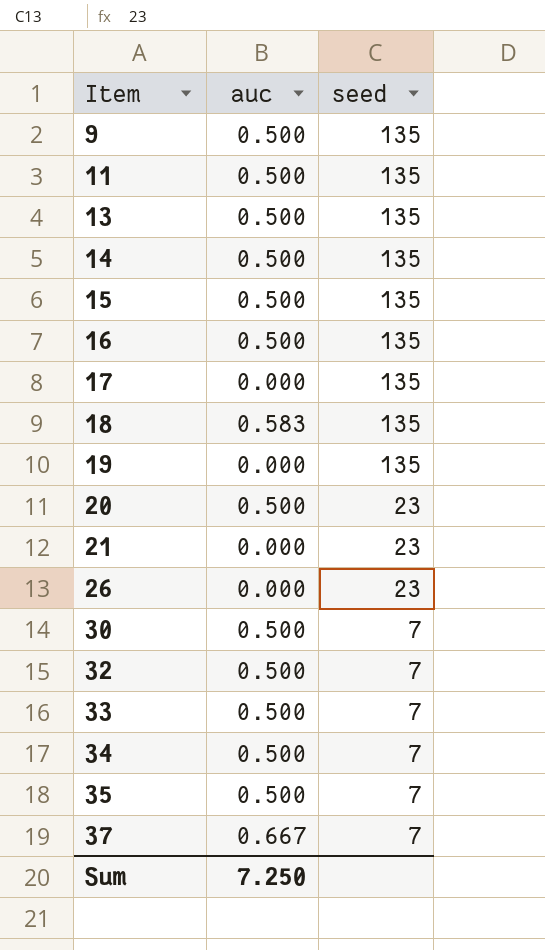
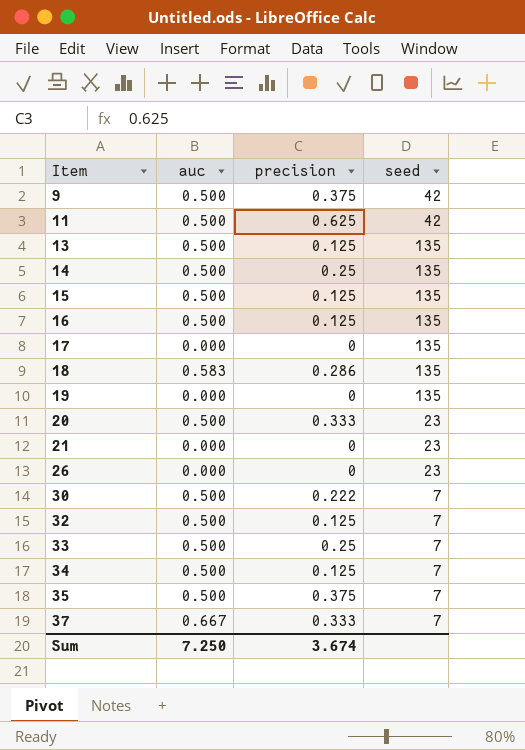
column precision | position: none -> 3
9 | seed: 135 -> 42
11 | seed: 135 -> 42

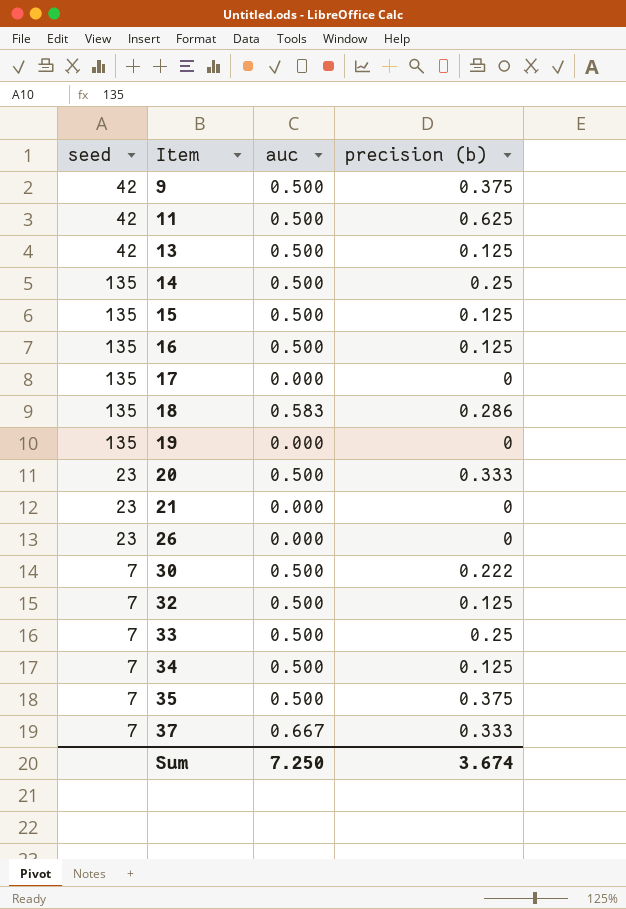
column seed | position: 4 -> 1
column name: precision -> precision (b)
13 | seed: 135 -> 42

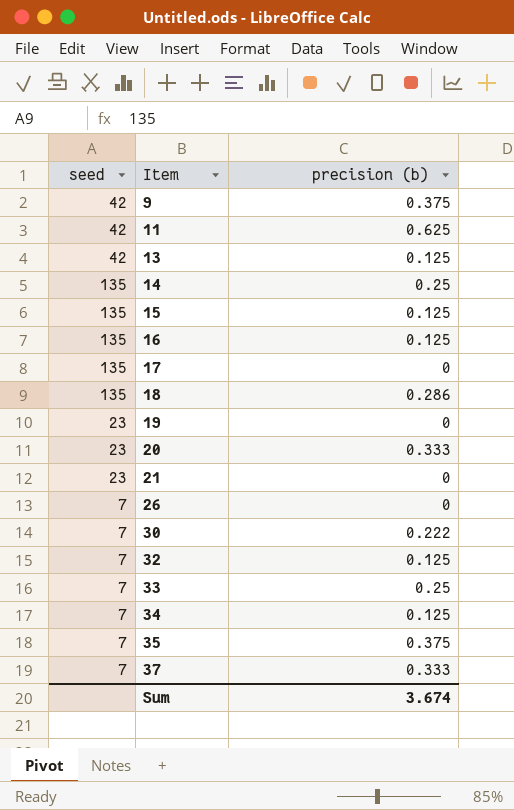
column auc | position: 3 -> none
19 | seed: 135 -> 23
26 | seed: 23 -> 7

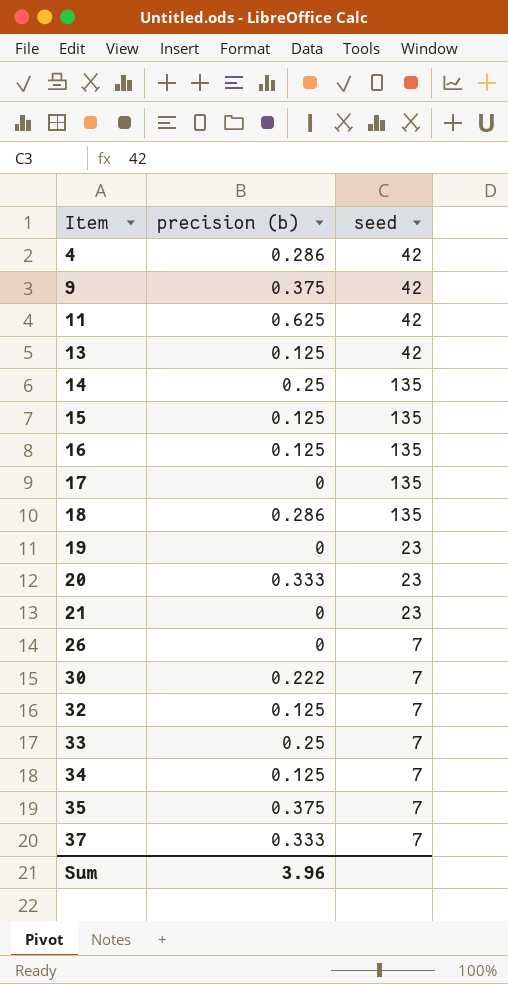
column seed | position: 1 -> 3
row 4: none -> 0.286 | 42
Sum | precision (b): 3.674 -> 3.96

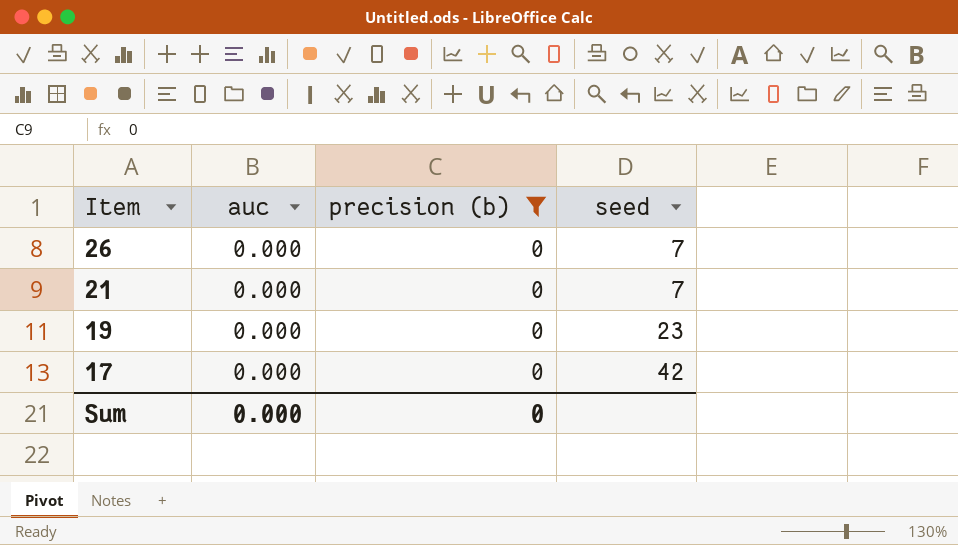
filter: none -> precision (b) = 0
row order: Item ascending -> Item descending
column auc | position: none -> 2
21 | seed: 23 -> 7
17 | seed: 135 -> 42
Sum | precision (b): 3.96 -> 0

